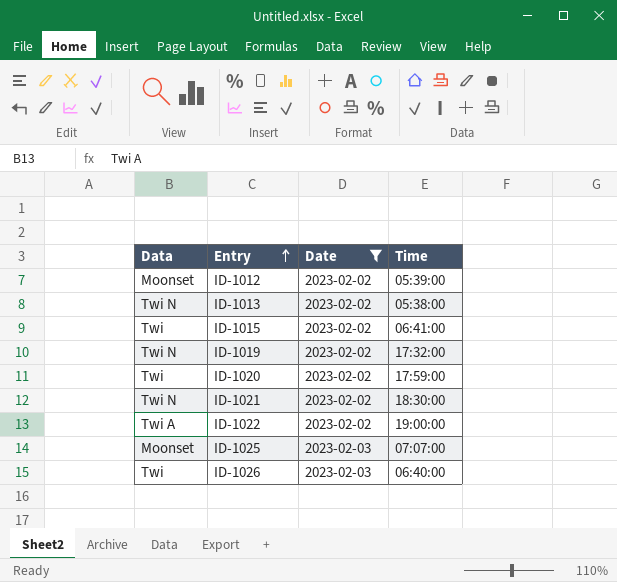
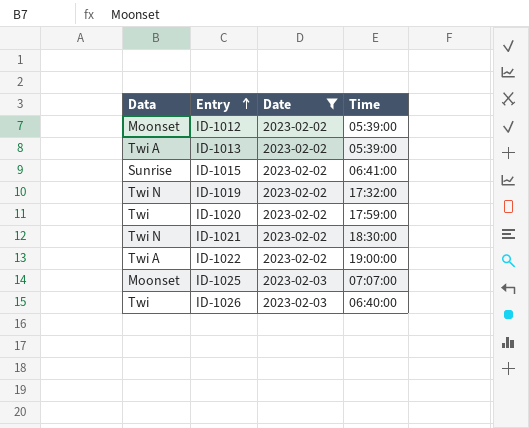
ID-1013 | Data: Twi N -> Twi A
ID-1013 | Time: 05:38:00 -> 05:39:00
ID-1015 | Data: Twi -> Sunrise

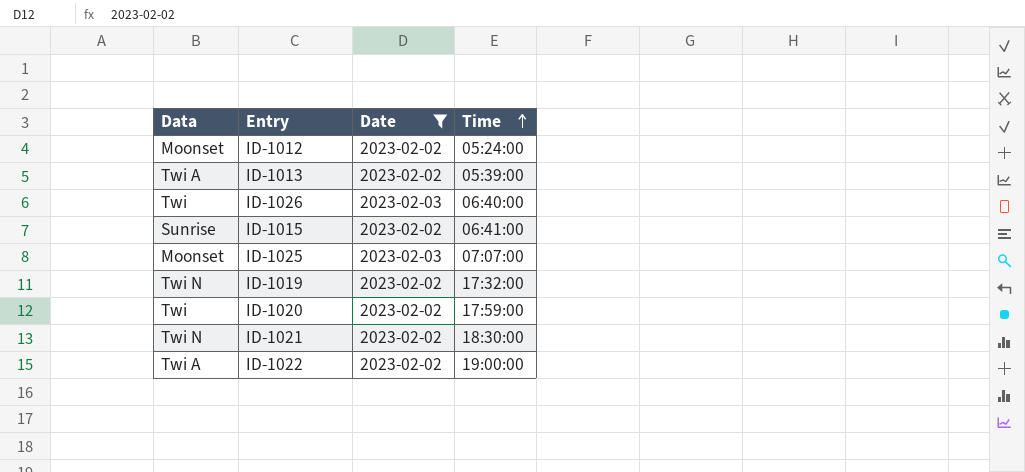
row order: Entry ascending -> Time ascending
ID-1012 | Time: 05:39:00 -> 05:24:00

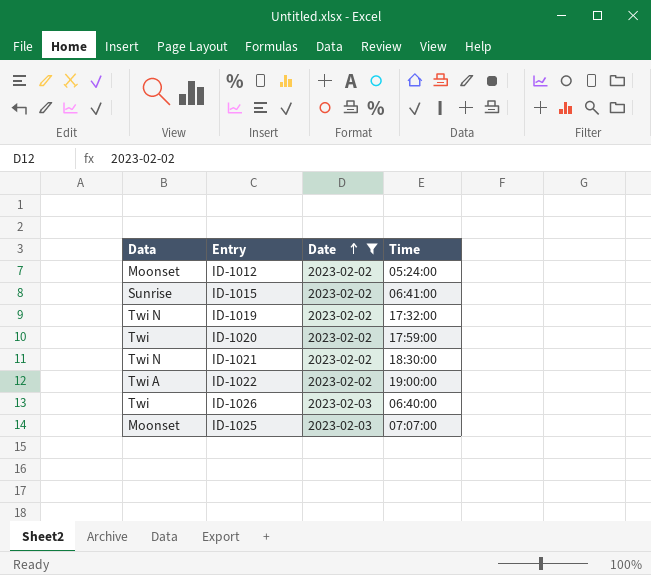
row order: Time ascending -> Date ascending
row ID-1013: Twi A | 2023-02-02 | 05:39:00 -> none

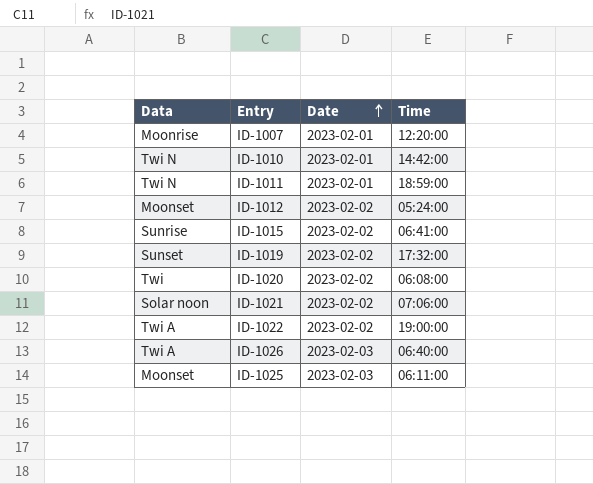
filter: Date != 2023-02-01 -> none
ID-1019 | Data: Twi N -> Sunset
ID-1020 | Time: 17:59:00 -> 06:08:00
ID-1021 | Data: Twi N -> Solar noon
ID-1021 | Time: 18:30:00 -> 07:06:00
ID-1026 | Data: Twi -> Twi A
ID-1025 | Time: 07:07:00 -> 06:11:00

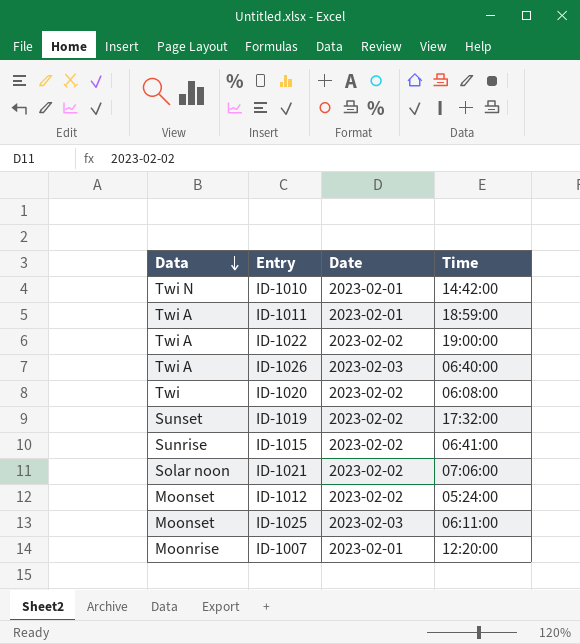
row order: Date ascending -> Data descending
ID-1011 | Data: Twi N -> Twi A

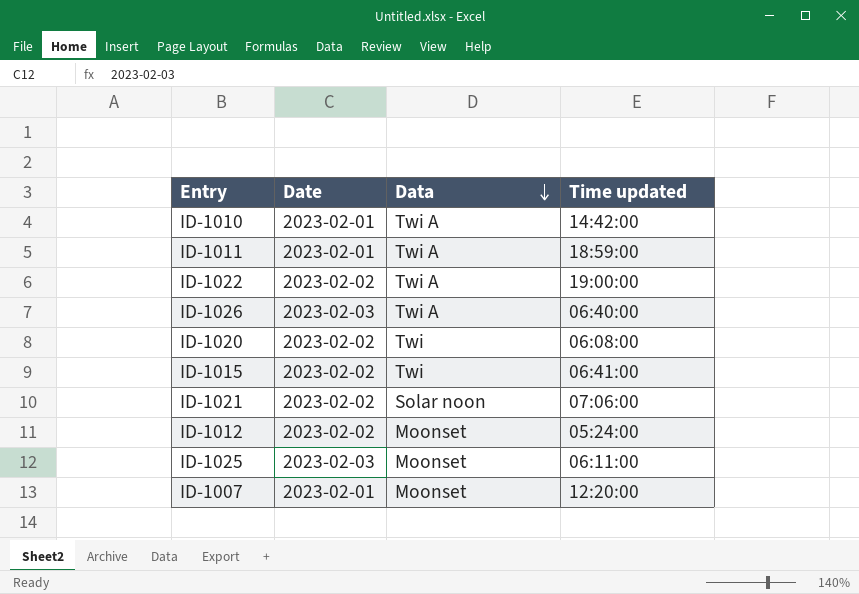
column Data | position: 1 -> 3
column name: Time -> Time updated
row ID-1019: Sunset | 2023-02-02 | 17:32:00 -> none
ID-1010 | Data: Twi N -> Twi A
ID-1015 | Data: Sunrise -> Twi
ID-1007 | Data: Moonrise -> Moonset

